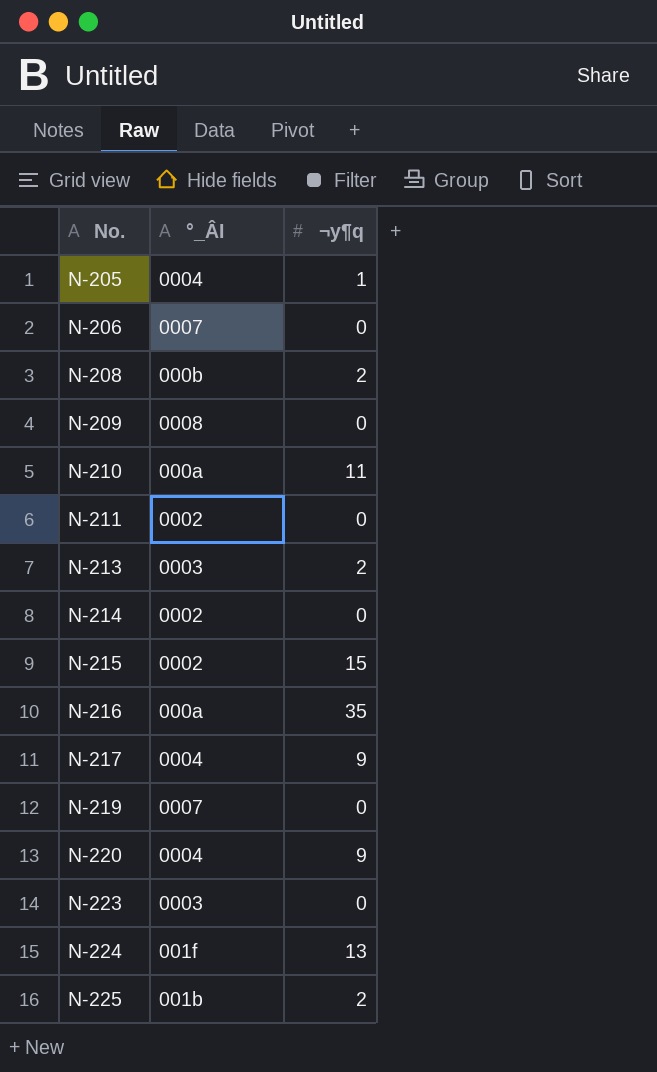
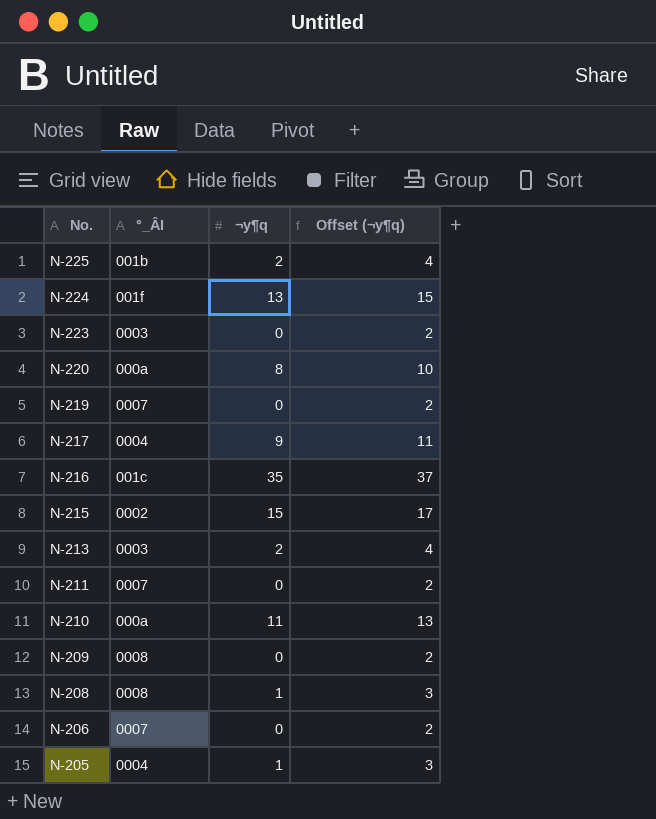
row order: No. ascending -> No. descending
column Offset (¬y¶q) | formula: none -> [¬y¶q] + 2
row N-214: 0002 | 0 -> none
N-220 | °_ÂI: 0004 -> 000a
N-220 | ¬y¶q: 9 -> 8
N-216 | °_ÂI: 000a -> 001c
N-211 | °_ÂI: 0002 -> 0007
N-208 | °_ÂI: 000b -> 0008
N-208 | ¬y¶q: 2 -> 1

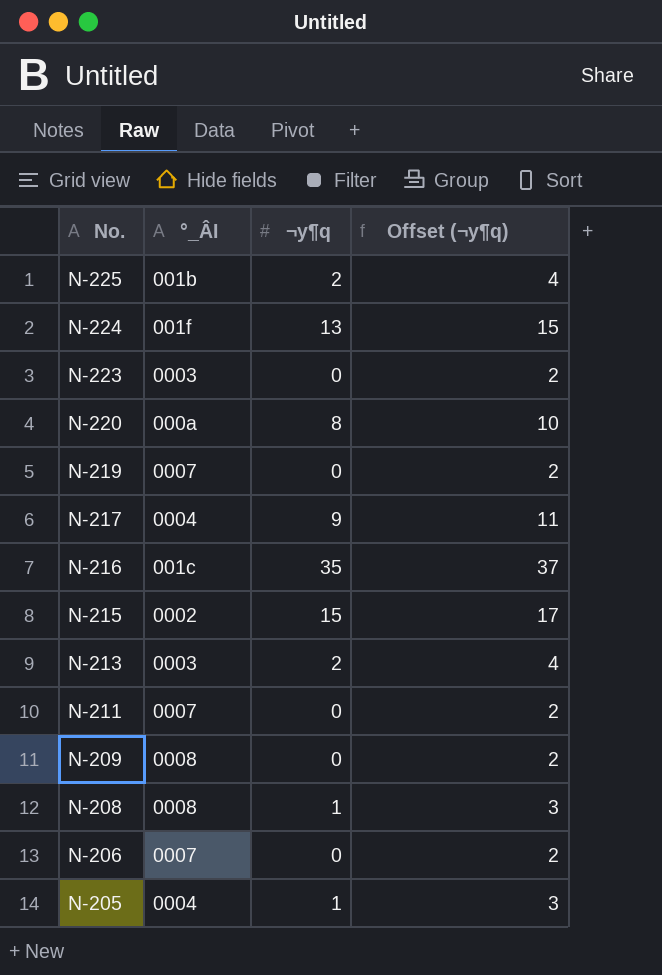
row N-210: 000a | 11 | 13 -> none

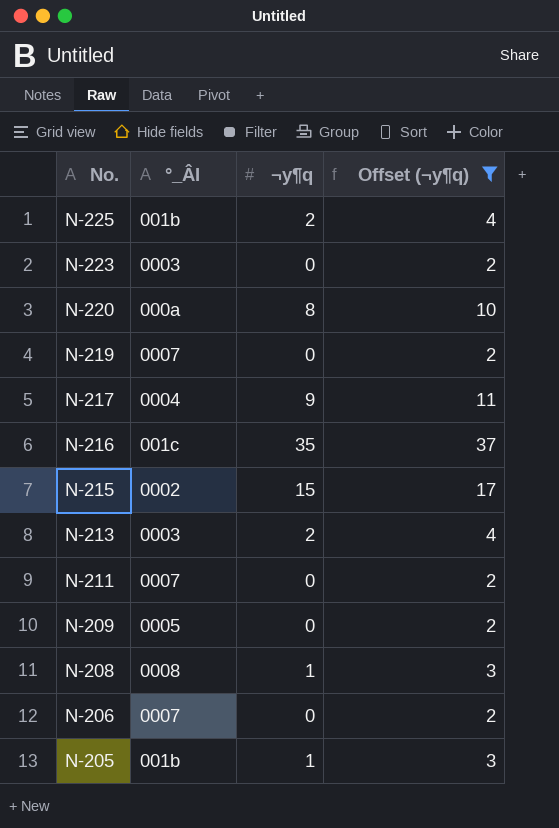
filter: none -> Offset (¬y¶q) != 15
N-209 | °_ÂI: 0008 -> 0005
N-205 | °_ÂI: 0004 -> 001b

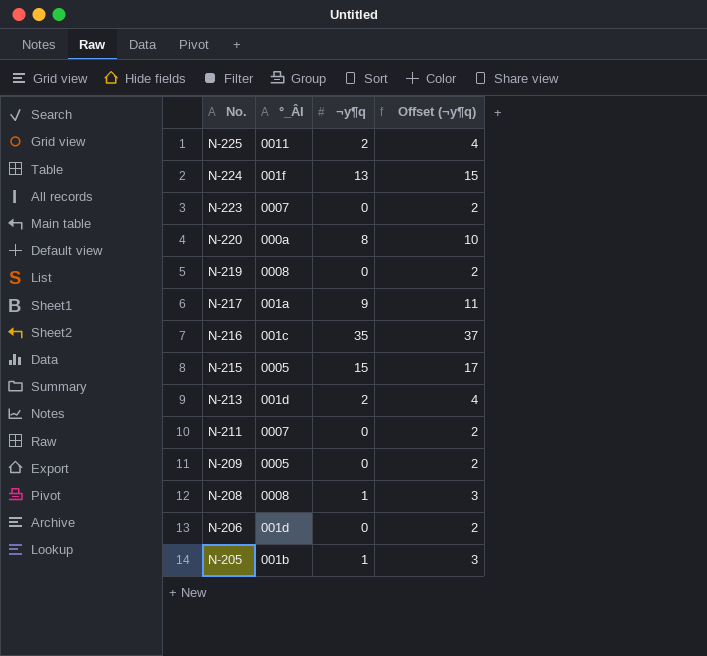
filter: Offset (¬y¶q) != 15 -> none
N-225 | °_ÂI: 001b -> 0011
N-223 | °_ÂI: 0003 -> 0007
N-219 | °_ÂI: 0007 -> 0008
N-217 | °_ÂI: 0004 -> 001a
N-215 | °_ÂI: 0002 -> 0005
N-213 | °_ÂI: 0003 -> 001d
N-206 | °_ÂI: 0007 -> 001d

